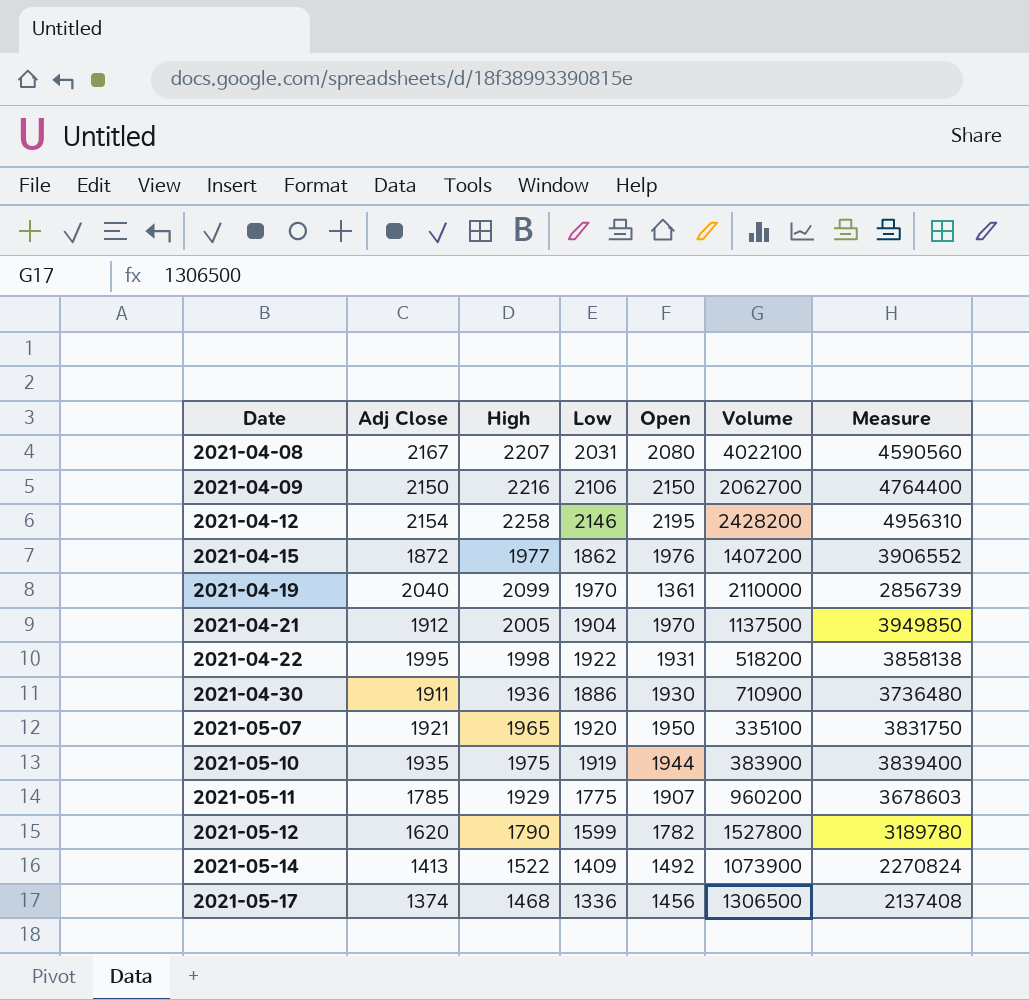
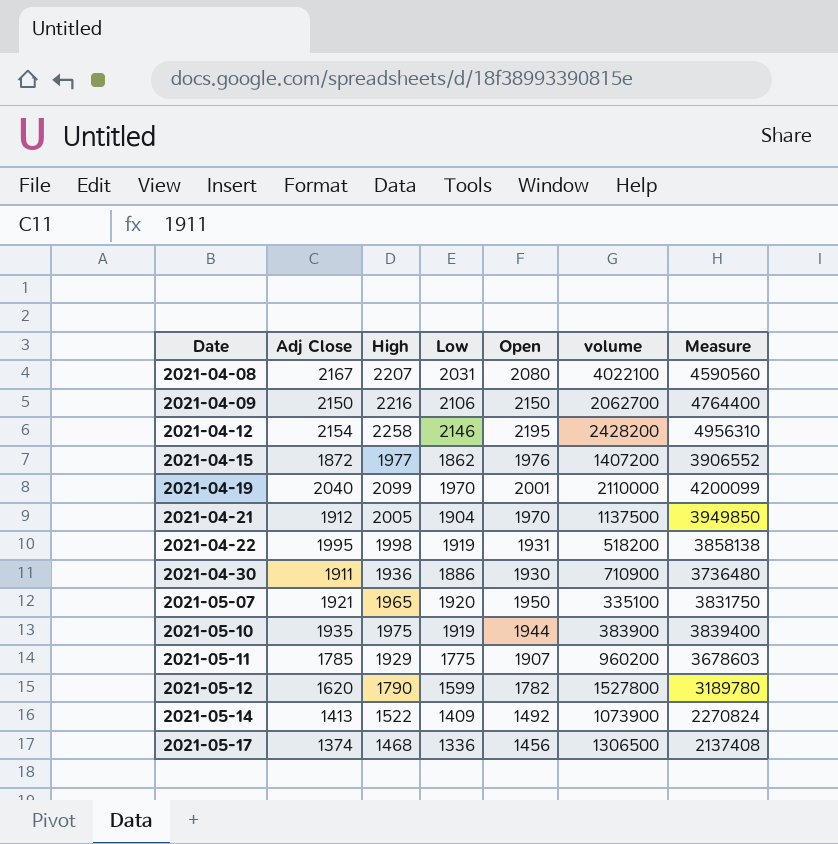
column name: Volume -> volume
2021-04-19 | Open: 1361 -> 2001
2021-04-19 | Measure: 2856739 -> 4200099
2021-04-22 | Low: 1922 -> 1919

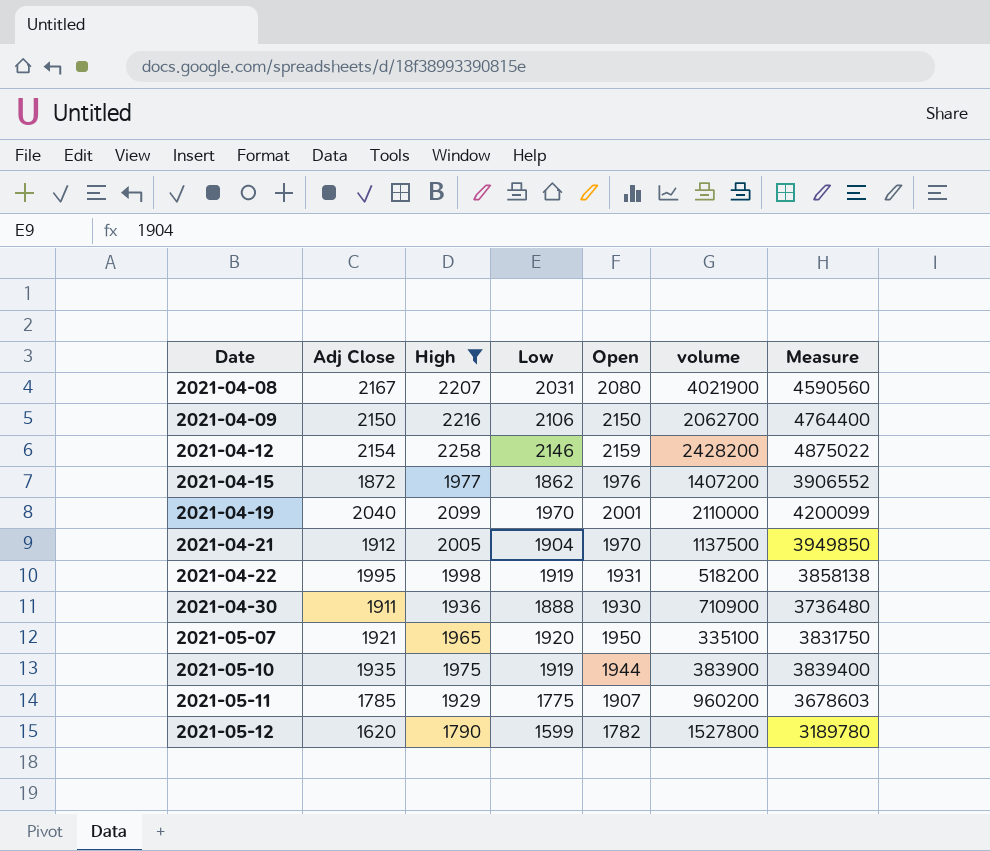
filter: none -> High >= 1790
2021-04-08 | volume: 4022100 -> 4021900
2021-04-12 | Open: 2195 -> 2159
2021-04-12 | Measure: 4956310 -> 4875022
2021-04-30 | Low: 1886 -> 1888

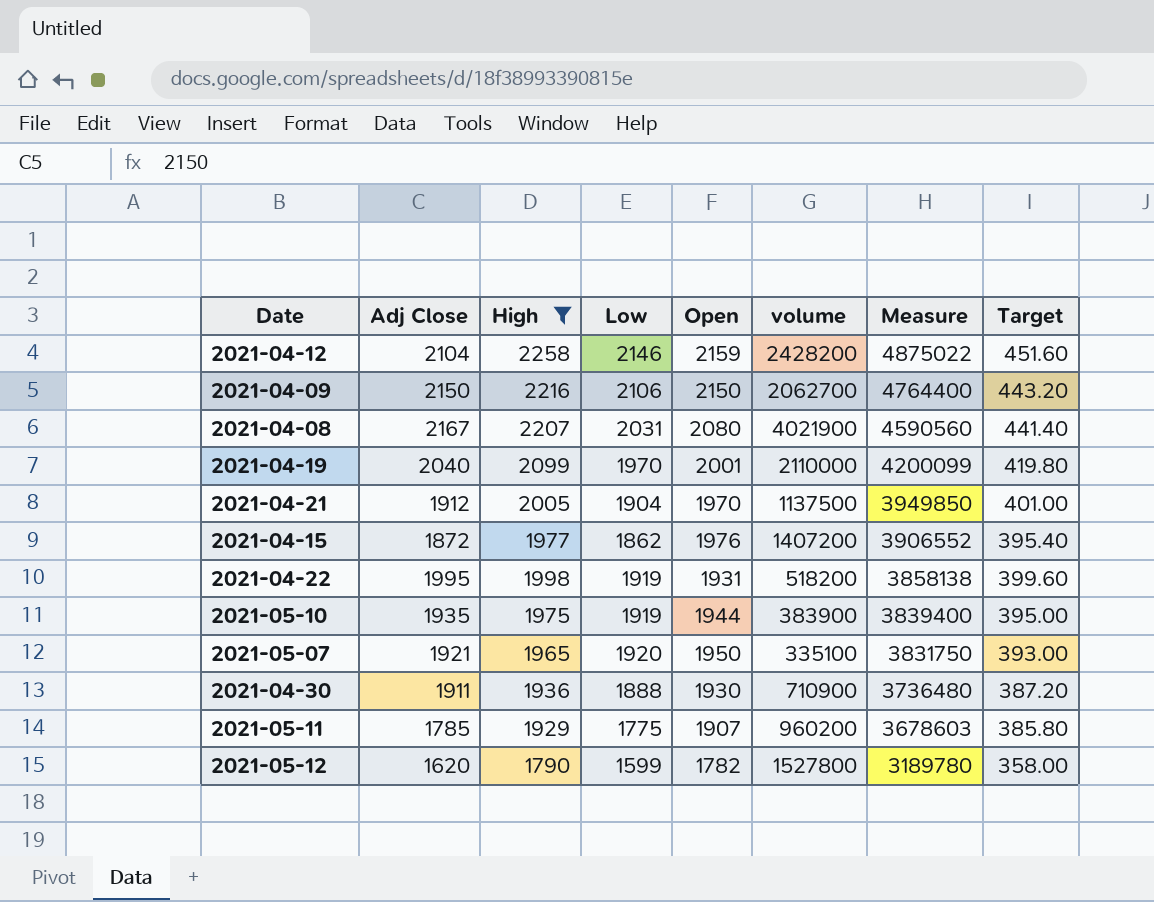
row order: Date ascending -> Measure descending
column Target | formula: none -> [High] * 0.2
2021-04-12 | Adj Close: 2154 -> 2104

